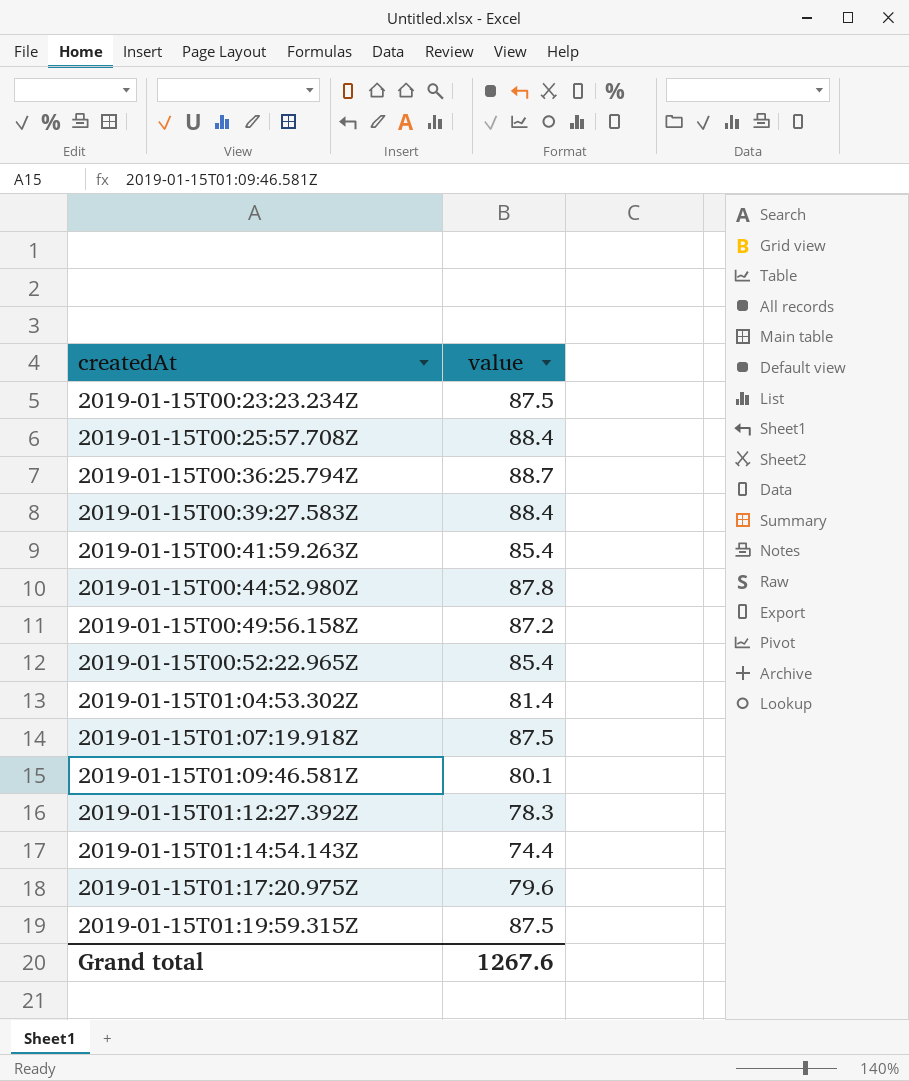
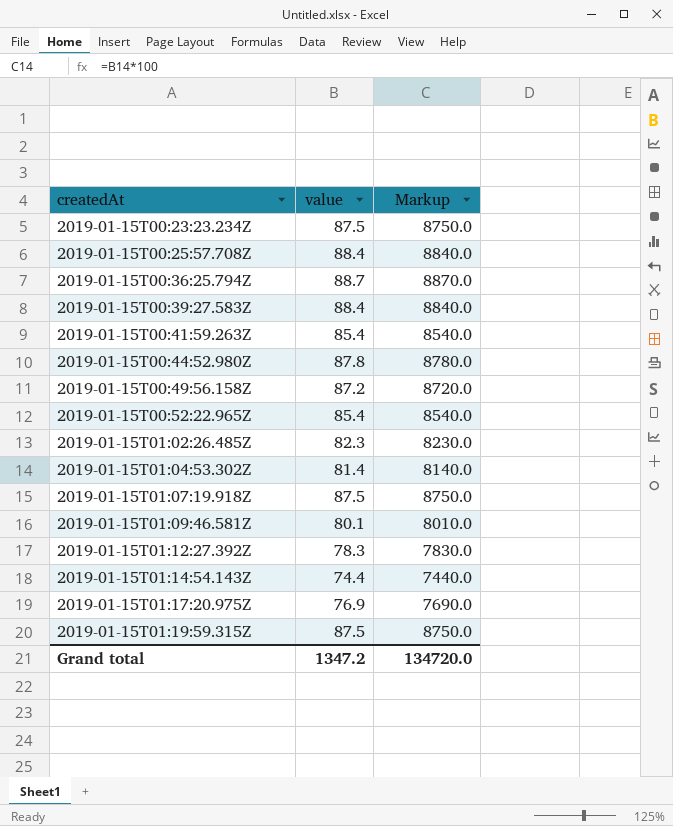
column Markup | formula: none -> [value] * 100
row 2019-01-15T01:02:26.485Z: none -> 82.3 | 8230.0
2019-01-15T01:17:20.975Z | value: 79.6 -> 76.9
Grand total | value: 1267.6 -> 1347.2

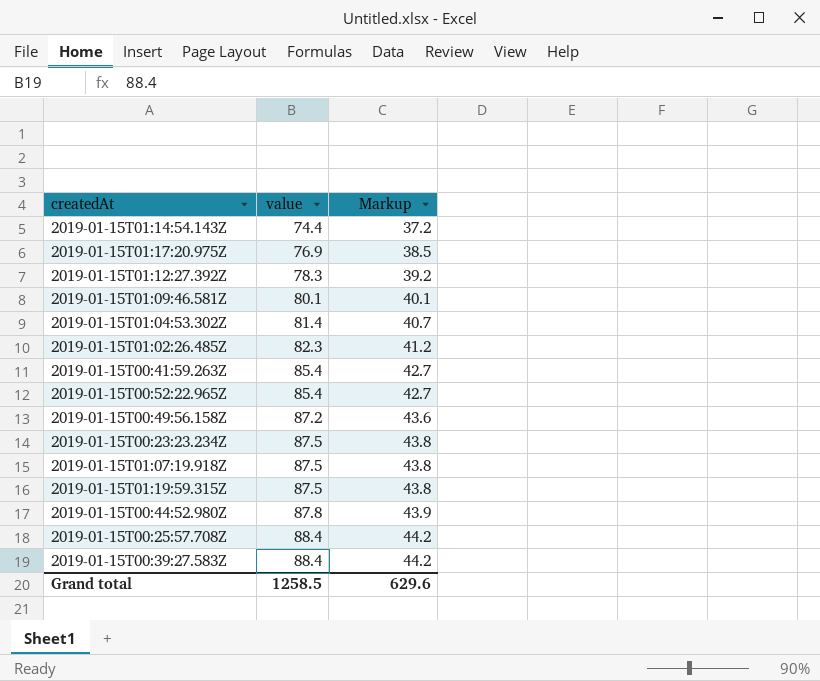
row order: createdAt ascending -> value ascending
column Markup | formula: [value] * 100 -> [value] * 0.5
row 2019-01-15T00:36:25.794Z: 88.7 | 8870.0 -> none
Grand total | value: 1347.2 -> 1258.5
Grand total | Markup: 134720.0 -> 629.6

